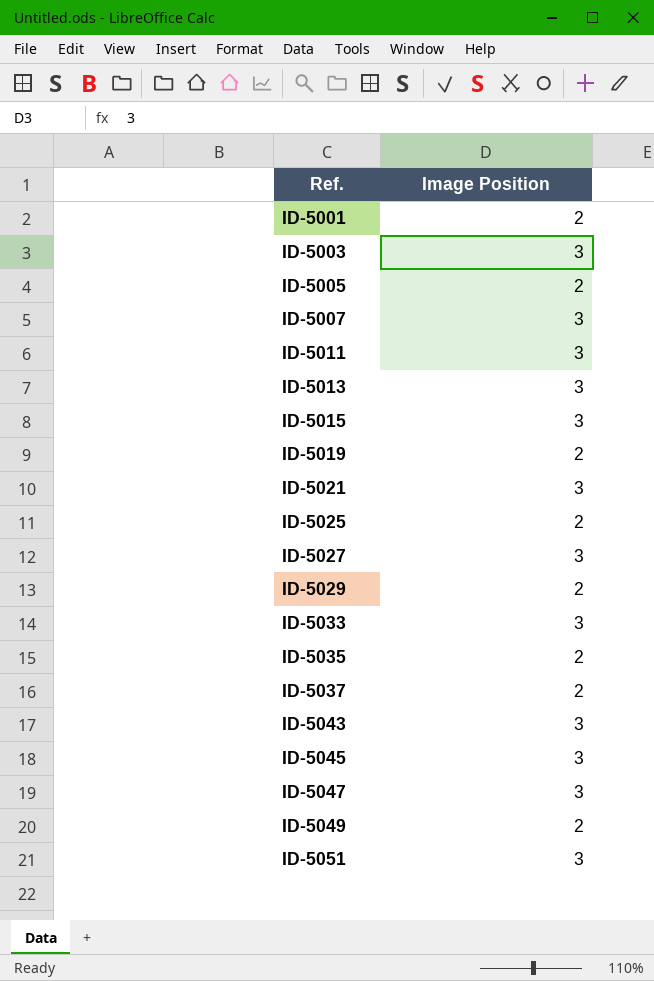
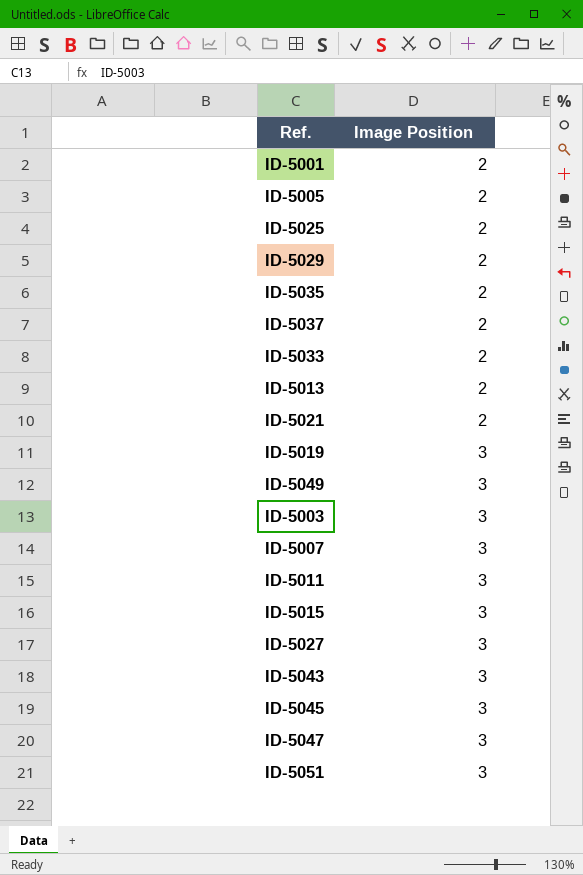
row order: Ref. ascending -> Image Position ascending
ID-5033 | Image Position: 3 -> 2
ID-5013 | Image Position: 3 -> 2
ID-5021 | Image Position: 3 -> 2
ID-5019 | Image Position: 2 -> 3
ID-5049 | Image Position: 2 -> 3

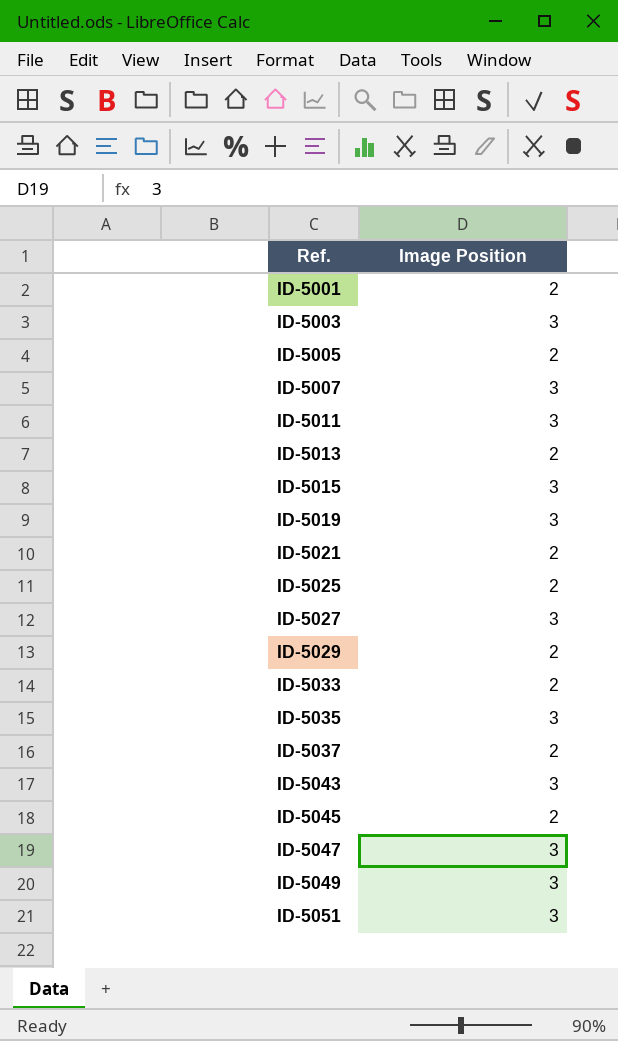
row order: Image Position ascending -> Ref. ascending
ID-5035 | Image Position: 2 -> 3
ID-5045 | Image Position: 3 -> 2

